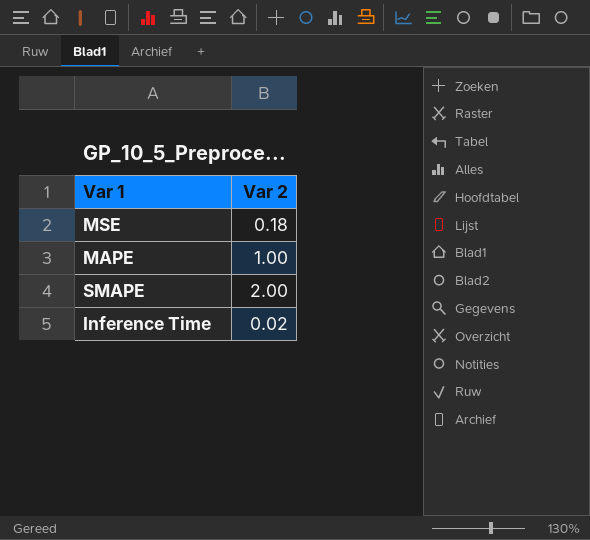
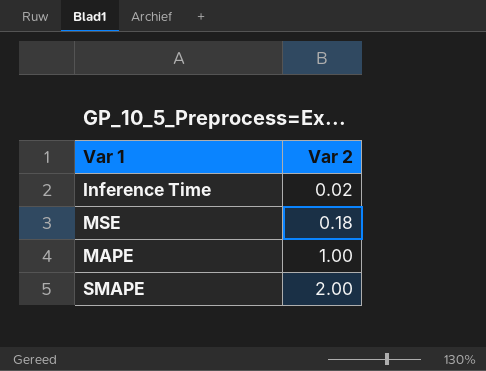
row order: none -> Var 2 ascending

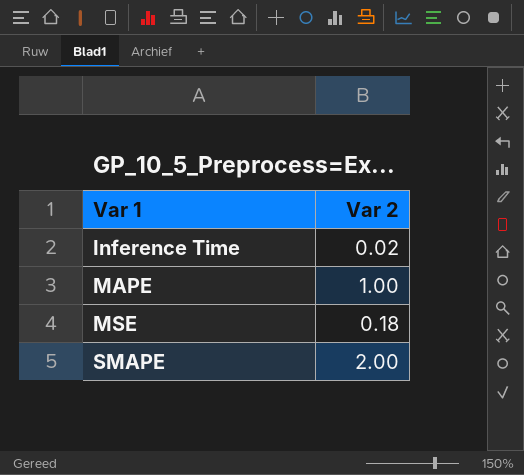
row order: Var 2 ascending -> Var 1 ascending

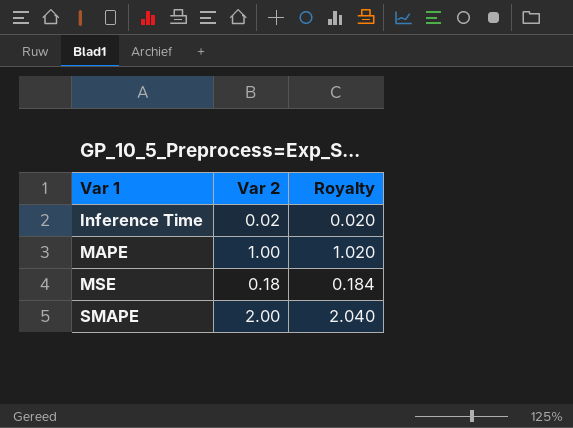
column Royalty | formula: none -> [Var 2] * 1.02

